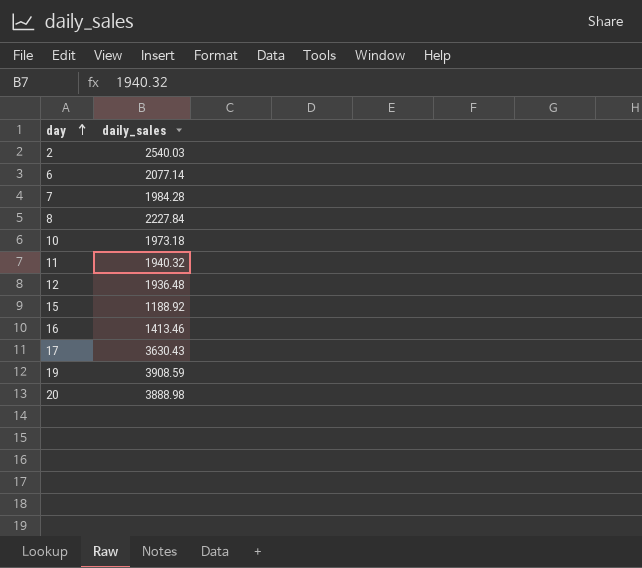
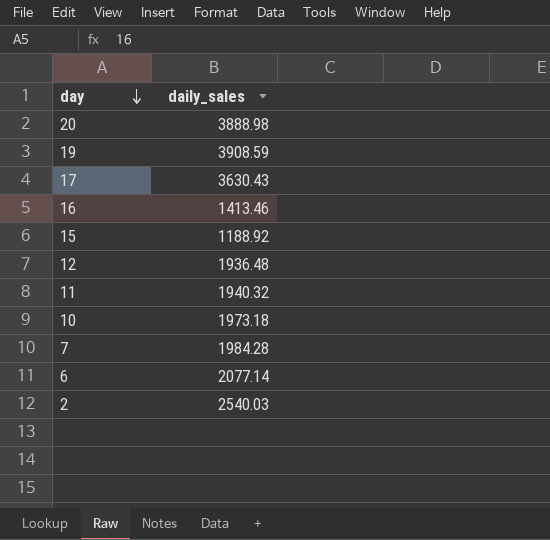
row order: day ascending -> day descending
row 8: 2227.84 -> none

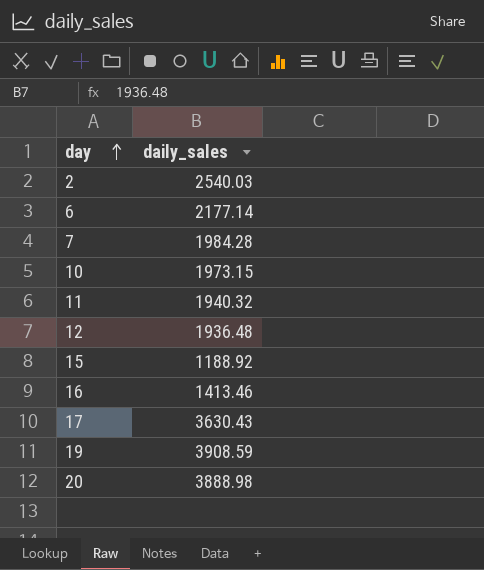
row order: day descending -> day ascending
6 | daily_sales: 2077.14 -> 2177.14
10 | daily_sales: 1973.18 -> 1973.15

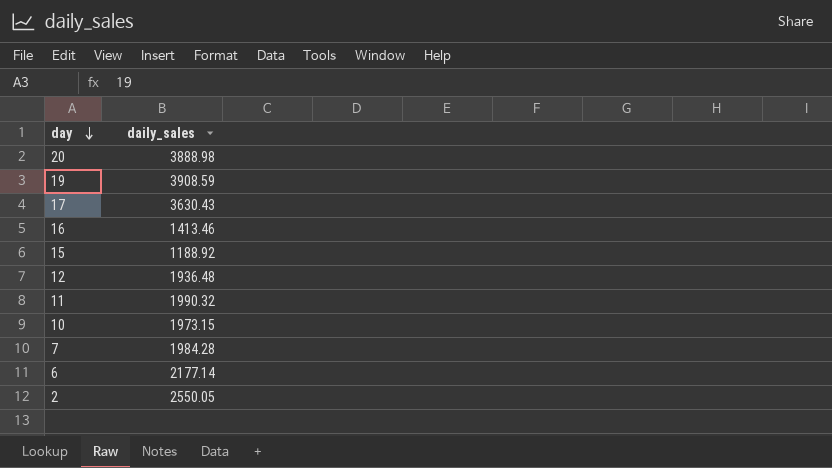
row order: day ascending -> day descending
11 | daily_sales: 1940.32 -> 1990.32
2 | daily_sales: 2540.03 -> 2550.05

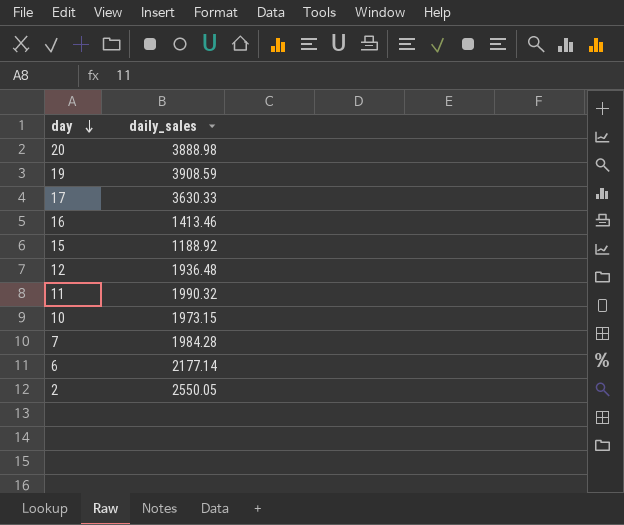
17 | daily_sales: 3630.43 -> 3630.33

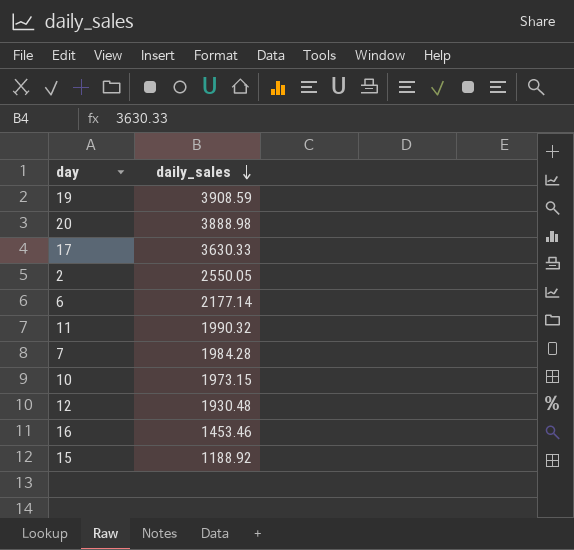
row order: day descending -> daily_sales descending
12 | daily_sales: 1936.48 -> 1930.48
16 | daily_sales: 1413.46 -> 1453.46

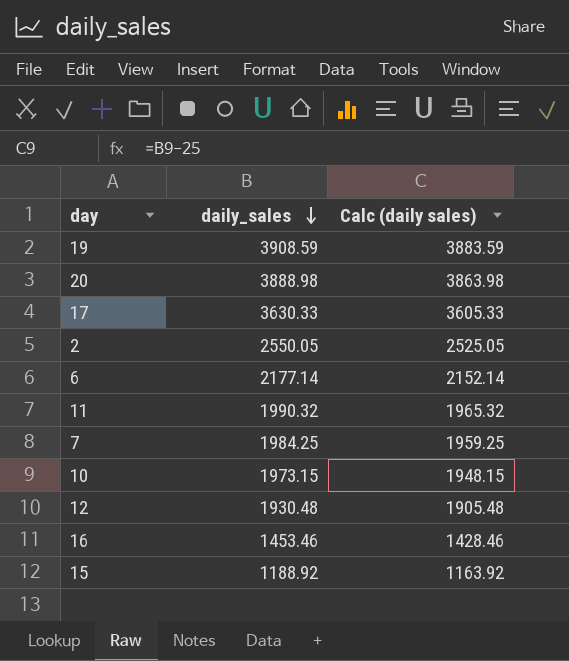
column Calc (daily sales) | formula: none -> [daily_sales] - 25
7 | daily_sales: 1984.28 -> 1984.25

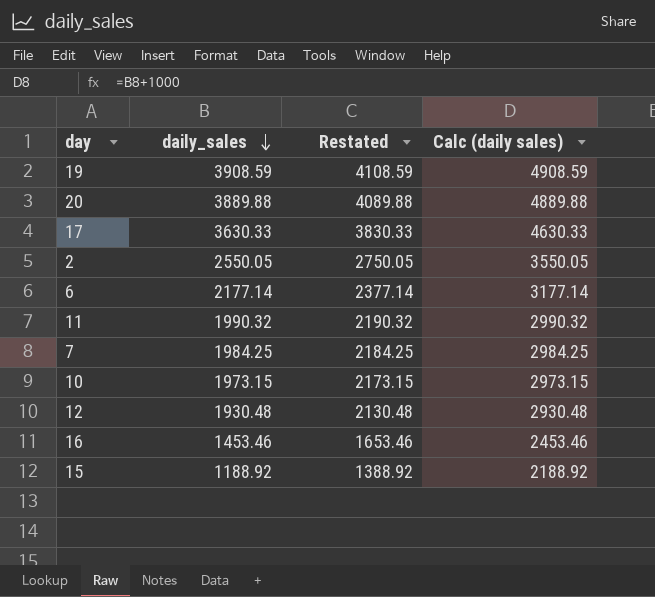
column Restated | formula: none -> [daily_sales] + 200
column Calc (daily sales) | formula: [daily_sales] - 25 -> [daily_sales] + 1000
20 | daily_sales: 3888.98 -> 3889.88

